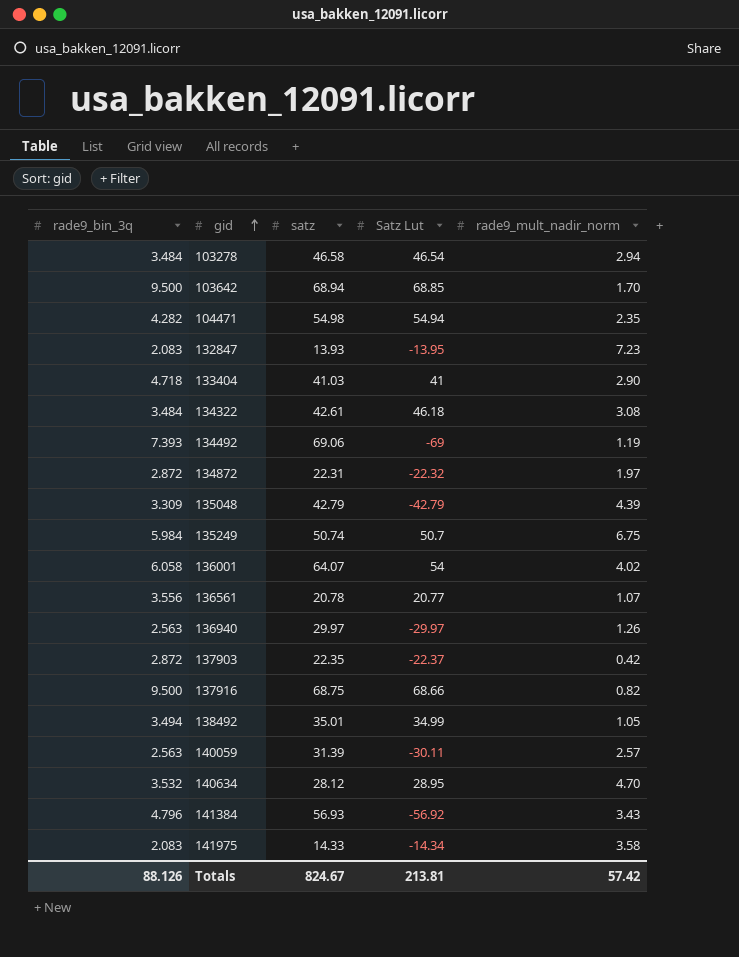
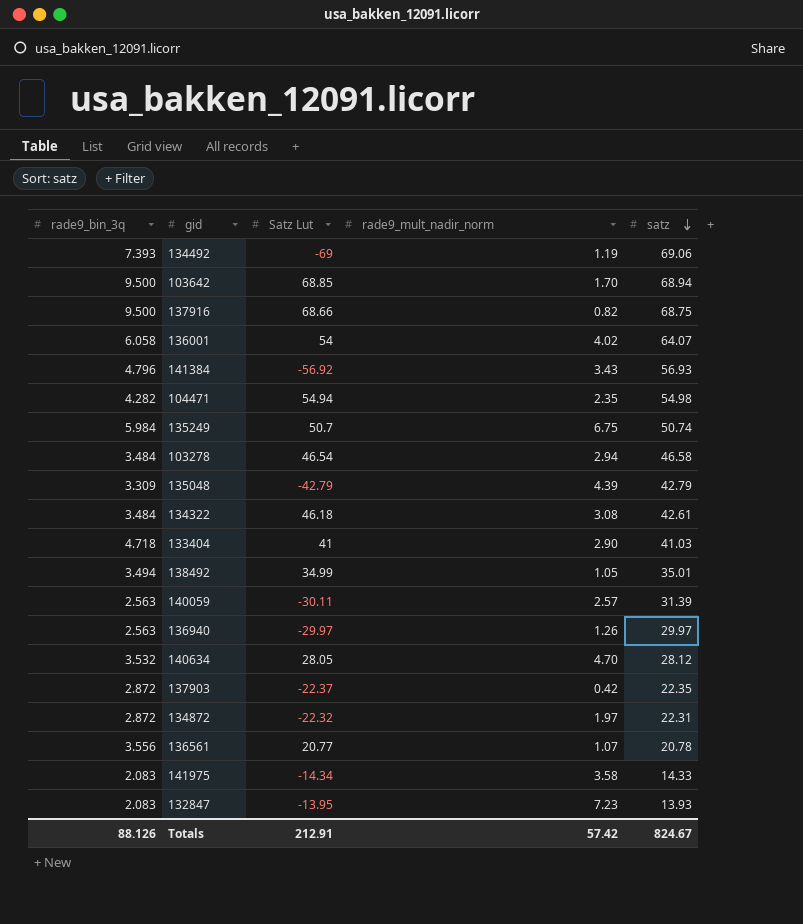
row order: gid ascending -> satz descending
column satz | position: 3 -> 5
140634 | Satz Lut: 28.95 -> 28.05
Totals | Satz Lut: 213.81 -> 212.91

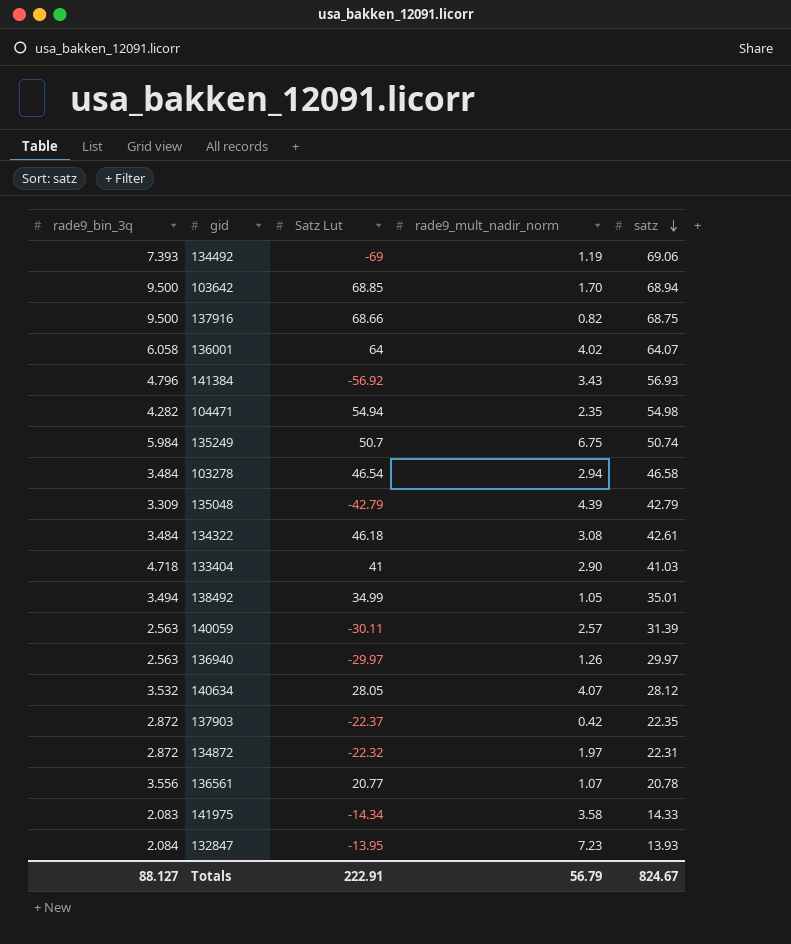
136001 | Satz Lut: 54 -> 64
140634 | rade9_mult_nadir_norm: 4.70 -> 4.07
132847 | rade9_bin_3q: 2.083 -> 2.084
Totals | rade9_bin_3q: 88.126 -> 88.127
Totals | Satz Lut: 212.91 -> 222.91
Totals | rade9_mult_nadir_norm: 57.42 -> 56.79

